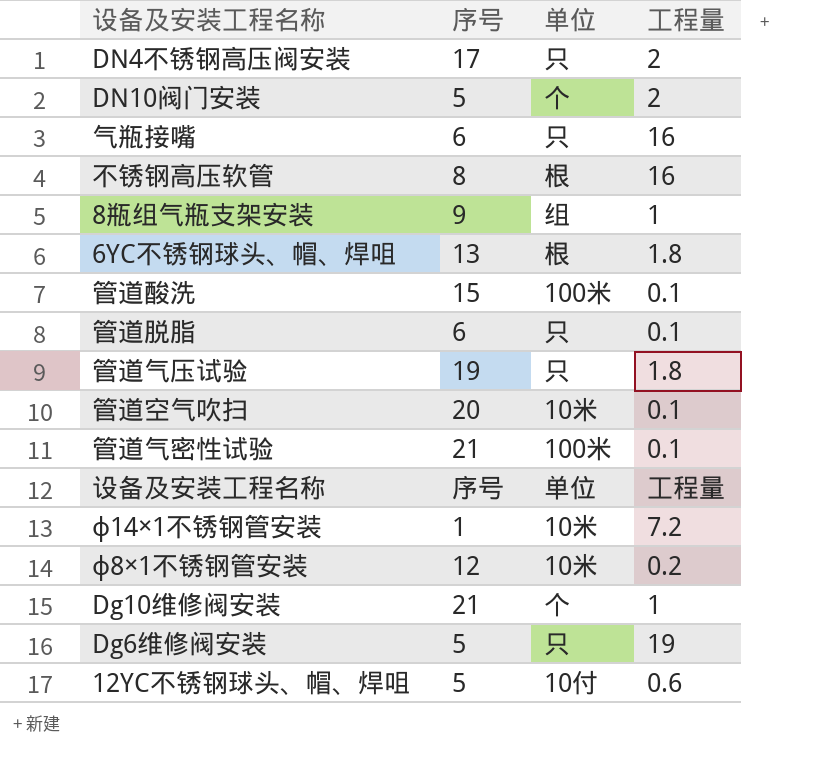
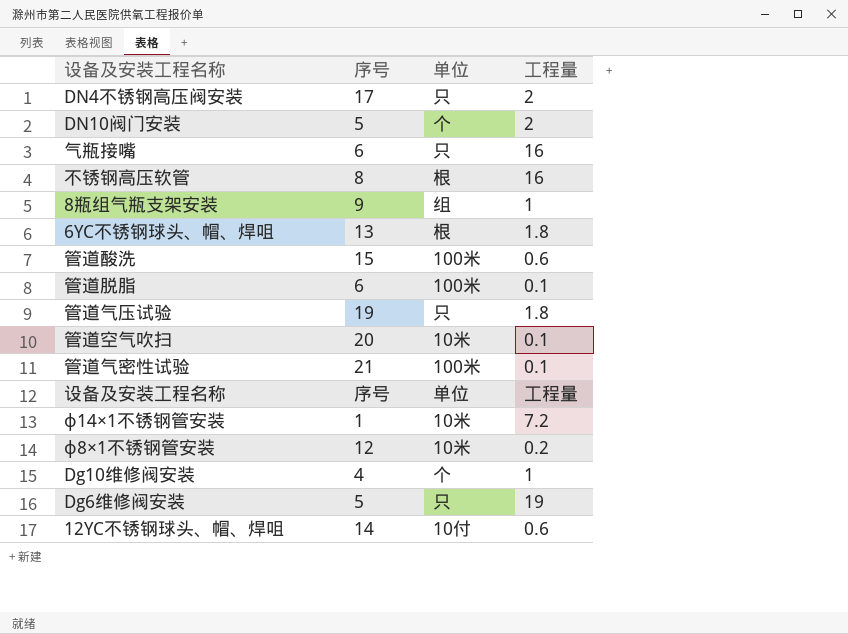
管道酸洗 | 工程量: 0.1 -> 0.6
管道脱脂 | 单位: 只 -> 100米
Dg10维修阀安装 | 序号: 21 -> 4
12YC不锈钢球头、帽、焊咀 | 序号: 5 -> 14

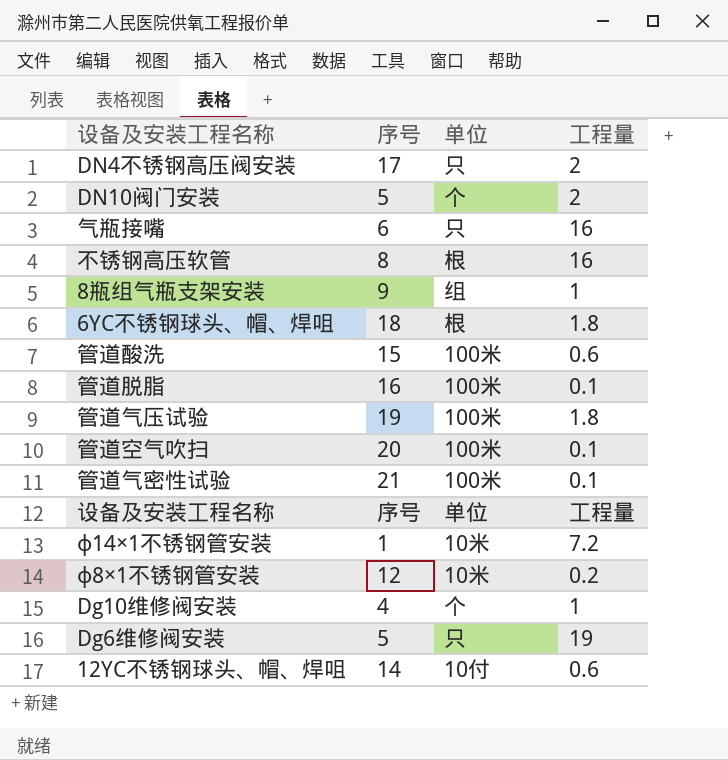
6YC不锈钢球头、帽、焊咀 | 序号: 13 -> 18
管道脱脂 | 序号: 6 -> 16
管道气压试验 | 单位: 只 -> 100米
管道空气吹扫 | 单位: 10米 -> 100米

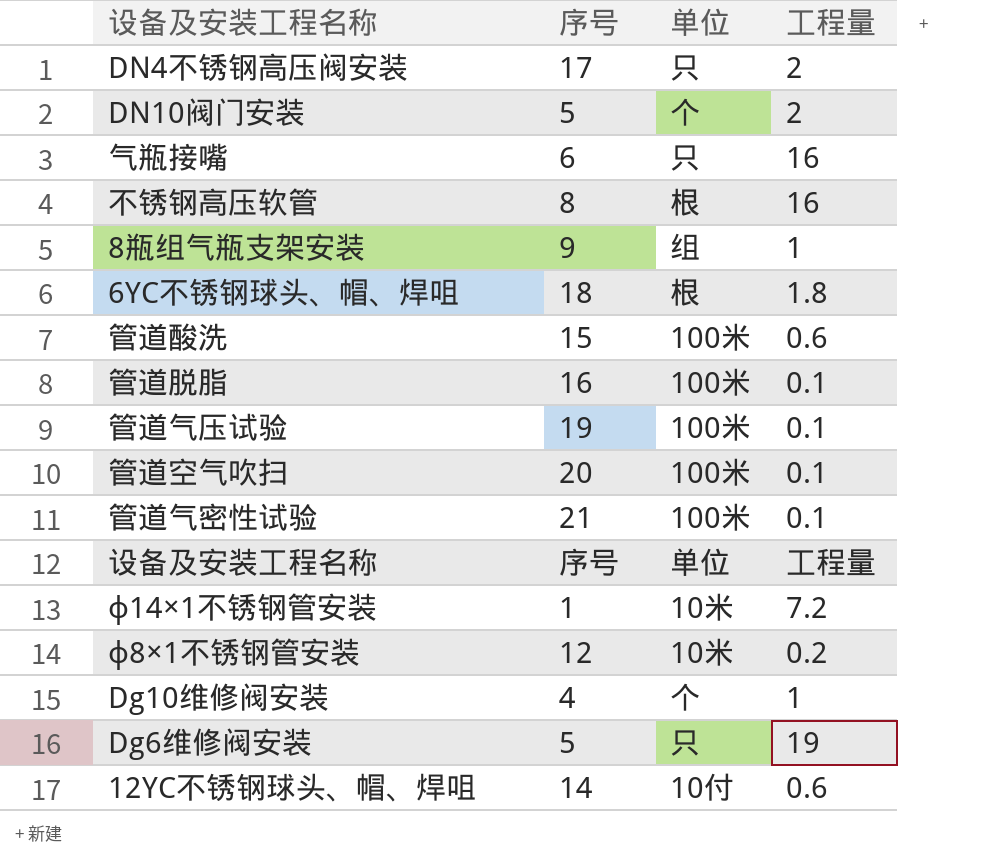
管道气压试验 | 工程量: 1.8 -> 0.1

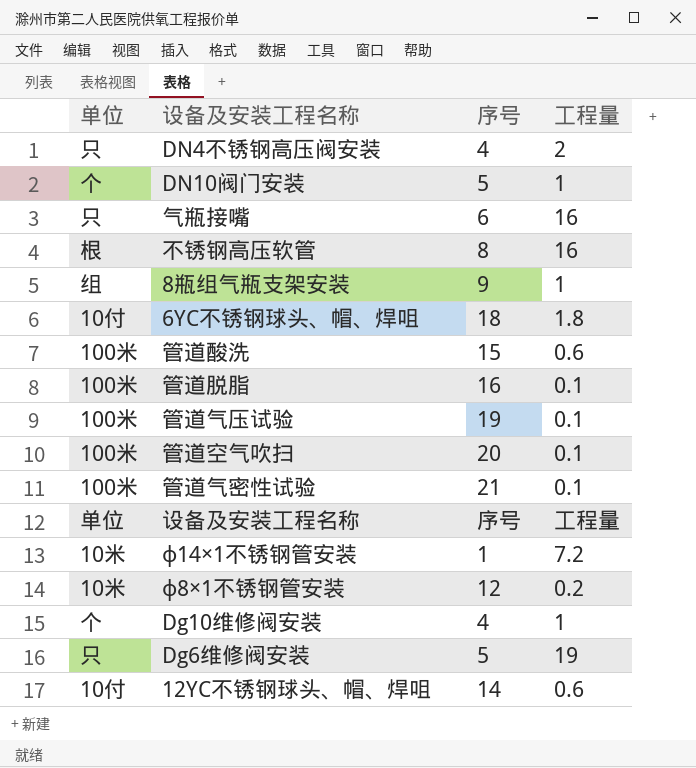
column 单位 | position: 3 -> 1
DN4不锈钢高压阀安装 | 序号: 17 -> 4
DN10阀门安装 | 工程量: 2 -> 1
6YC不锈钢球头、帽、焊咀 | 单位: 根 -> 10付

